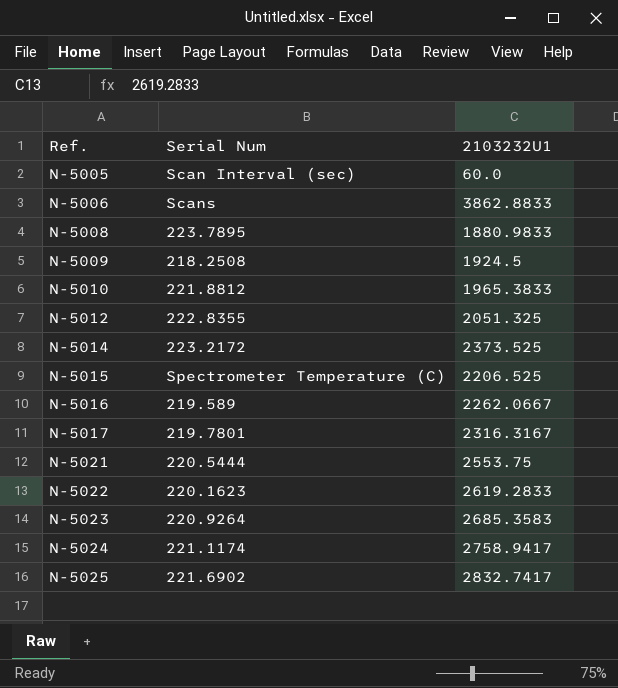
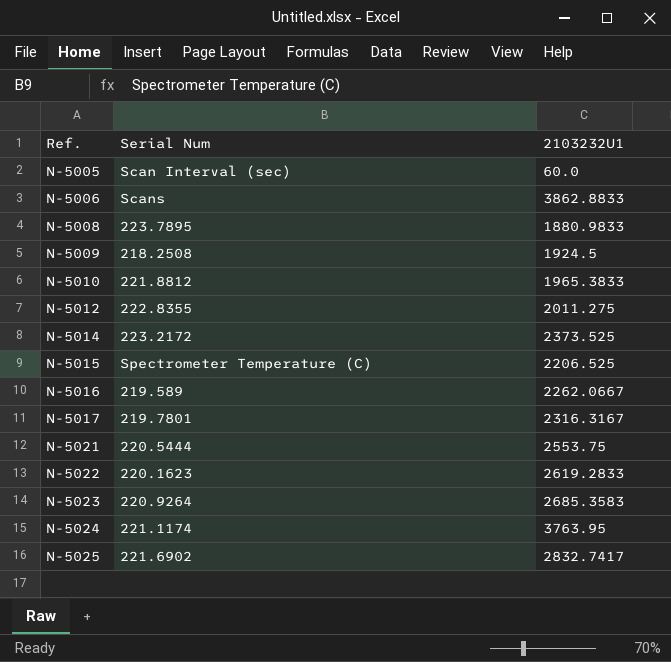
N-5012 | 2103232U1: 2051.325 -> 2011.275
N-5024 | 2103232U1: 2758.9417 -> 3763.95

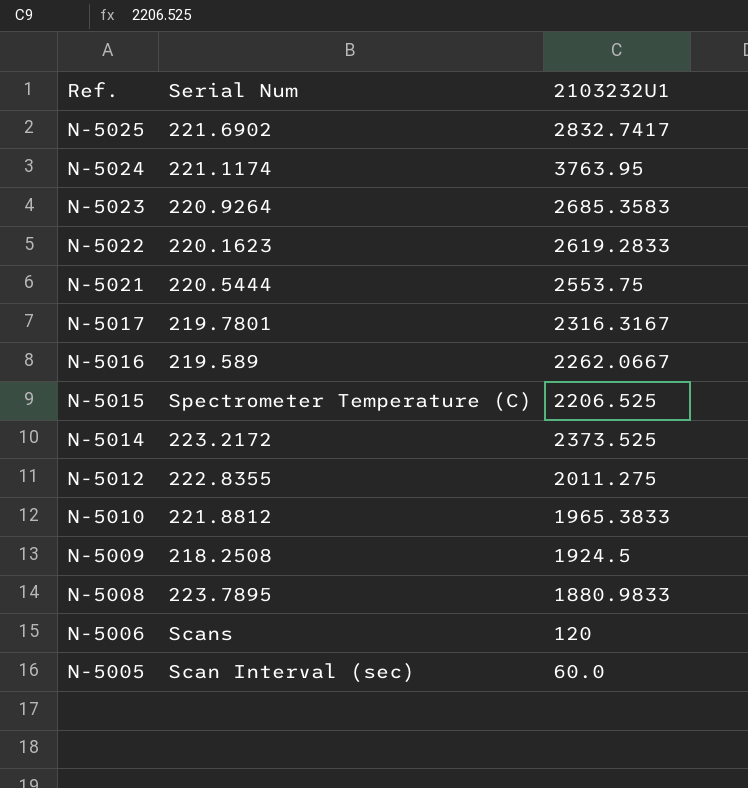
row order: Ref. ascending -> Ref. descending
N-5006 | 2103232U1: 3862.8833 -> 120

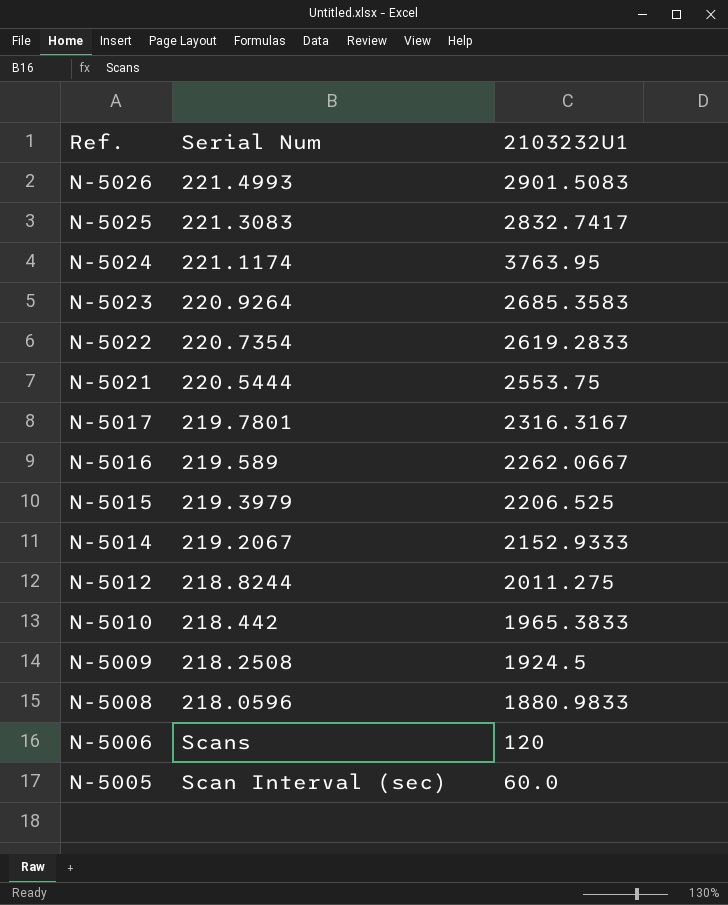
row N-5026: none -> 221.4993 | 2901.5083
N-5025 | Serial Num: 221.6902 -> 221.3083
N-5022 | Serial Num: 220.1623 -> 220.7354
N-5015 | Serial Num: Spectrometer Temperature (C) -> 219.3979
N-5014 | Serial Num: 223.2172 -> 219.2067
N-5014 | 2103232U1: 2373.525 -> 2152.9333
N-5012 | Serial Num: 222.8355 -> 218.8244
N-5010 | Serial Num: 221.8812 -> 218.442
N-5008 | Serial Num: 223.7895 -> 218.0596

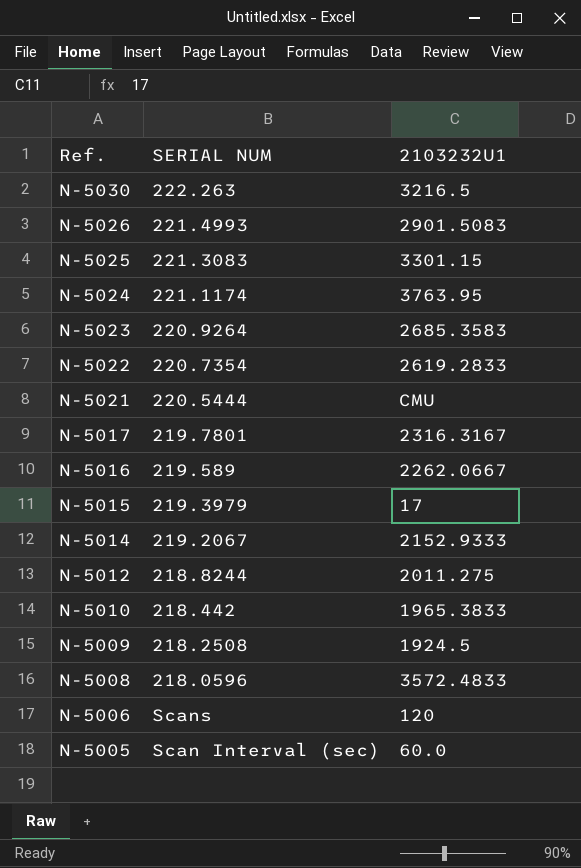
column name: Serial Num -> SERIAL NUM
row N-5030: none -> 222.263 | 3216.5
N-5025 | 2103232U1: 2832.7417 -> 3301.15
N-5021 | 2103232U1: 2553.75 -> CMU
N-5015 | 2103232U1: 2206.525 -> 17
N-5008 | 2103232U1: 1880.9833 -> 3572.4833

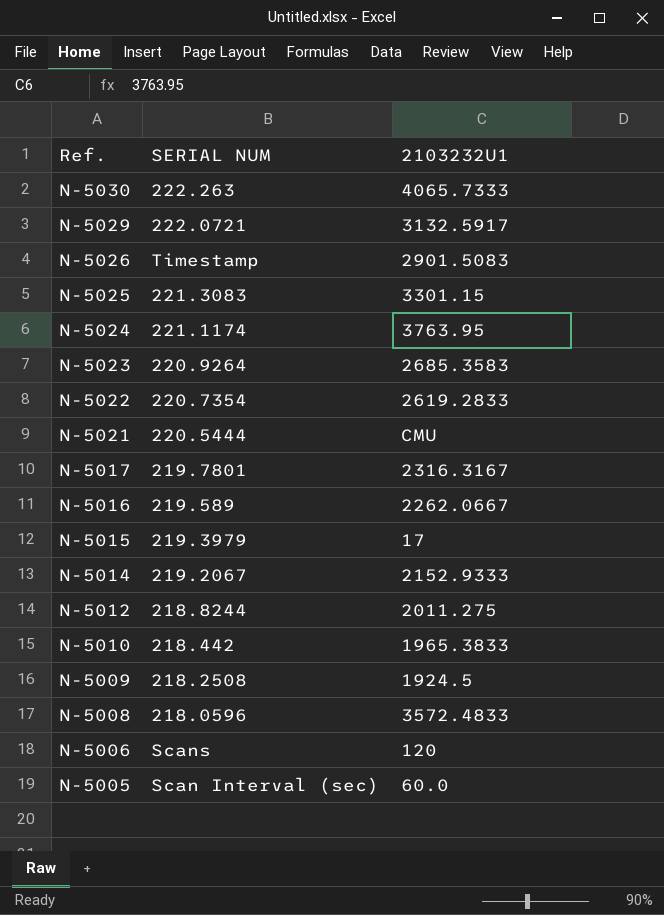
N-5030 | 2103232U1: 3216.5 -> 4065.7333
row N-5029: none -> 222.0721 | 3132.5917
N-5026 | SERIAL NUM: 221.4993 -> Timestamp

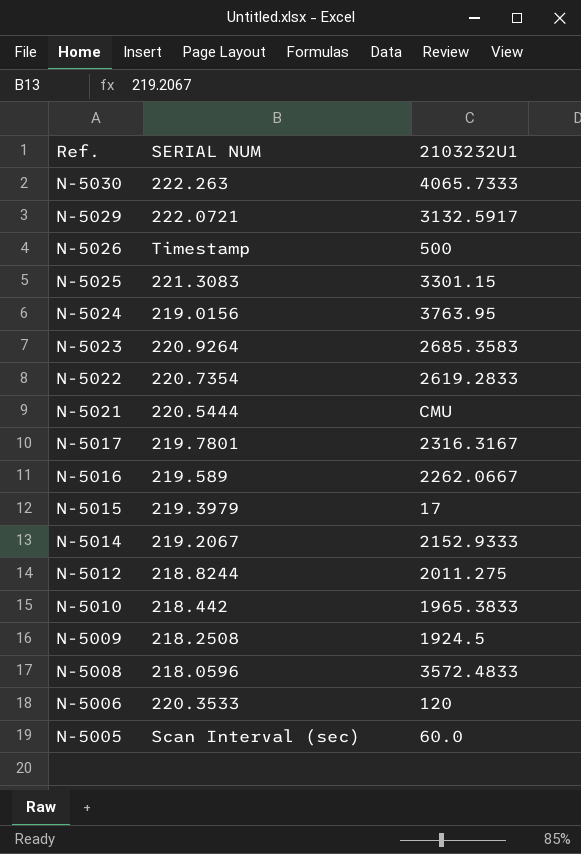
N-5026 | 2103232U1: 2901.5083 -> 500
N-5024 | SERIAL NUM: 221.1174 -> 219.0156
N-5006 | SERIAL NUM: Scans -> 220.3533

